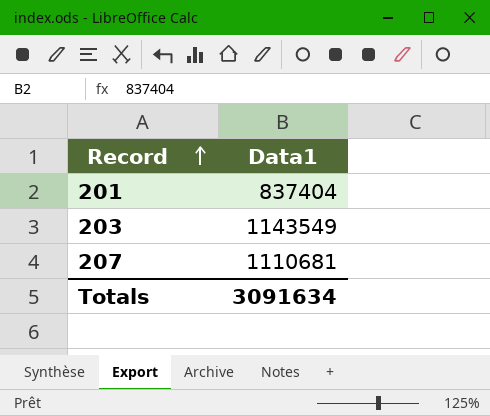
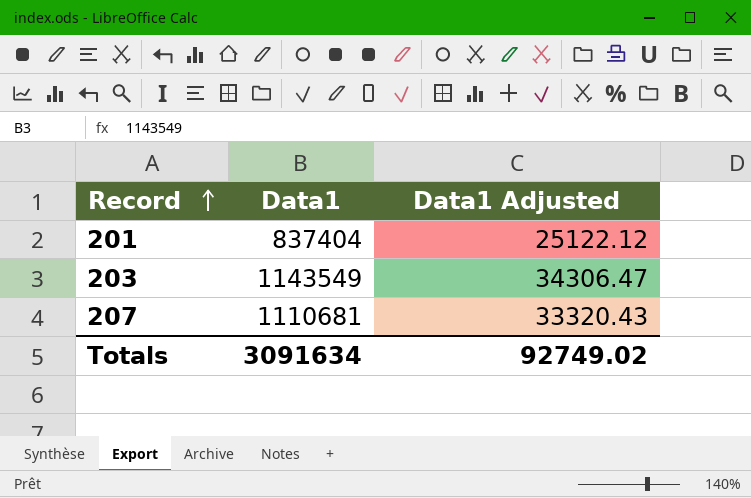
column Data1 Adjusted | formula: none -> [Data1] * 0.03

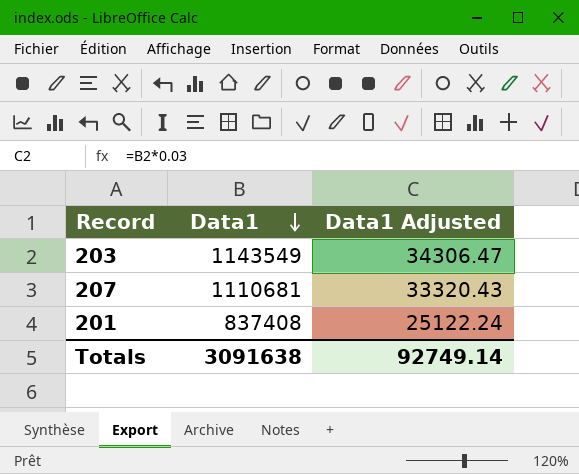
row order: Record ascending -> Data1 descending
201 | Data1: 837404 -> 837408
201 | Data1 Adjusted: 25122.12 -> 25122.24
Totals | Data1: 3091634 -> 3091638
Totals | Data1 Adjusted: 92749.02 -> 92749.14

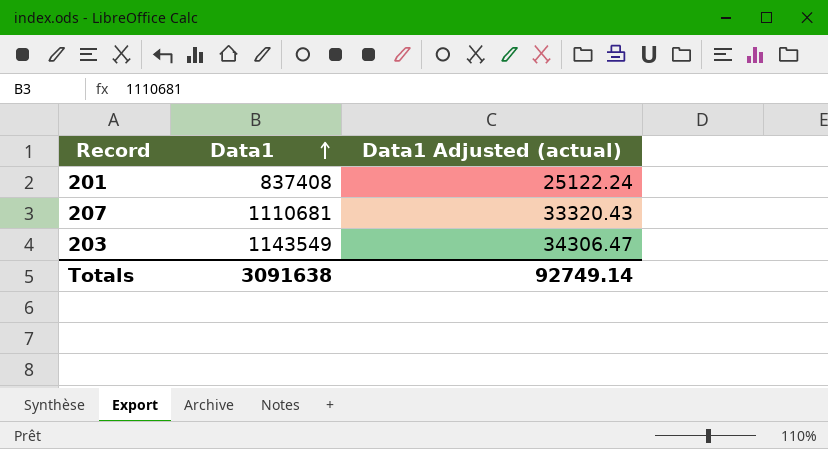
row order: Data1 descending -> Data1 ascending
column name: Data1 Adjusted -> Data1 Adjusted (actual)

